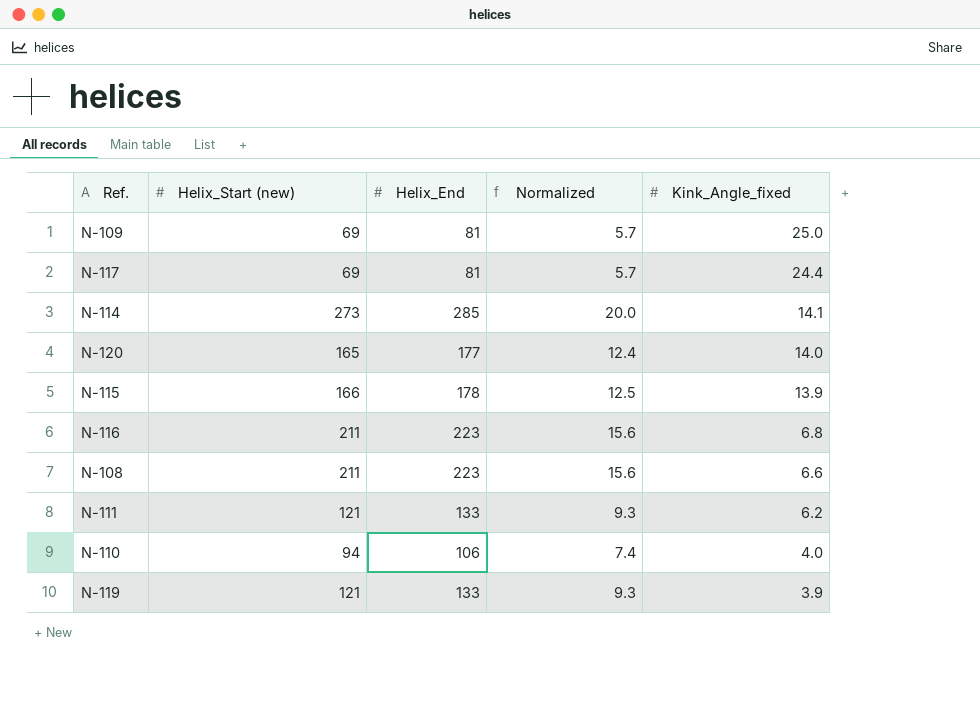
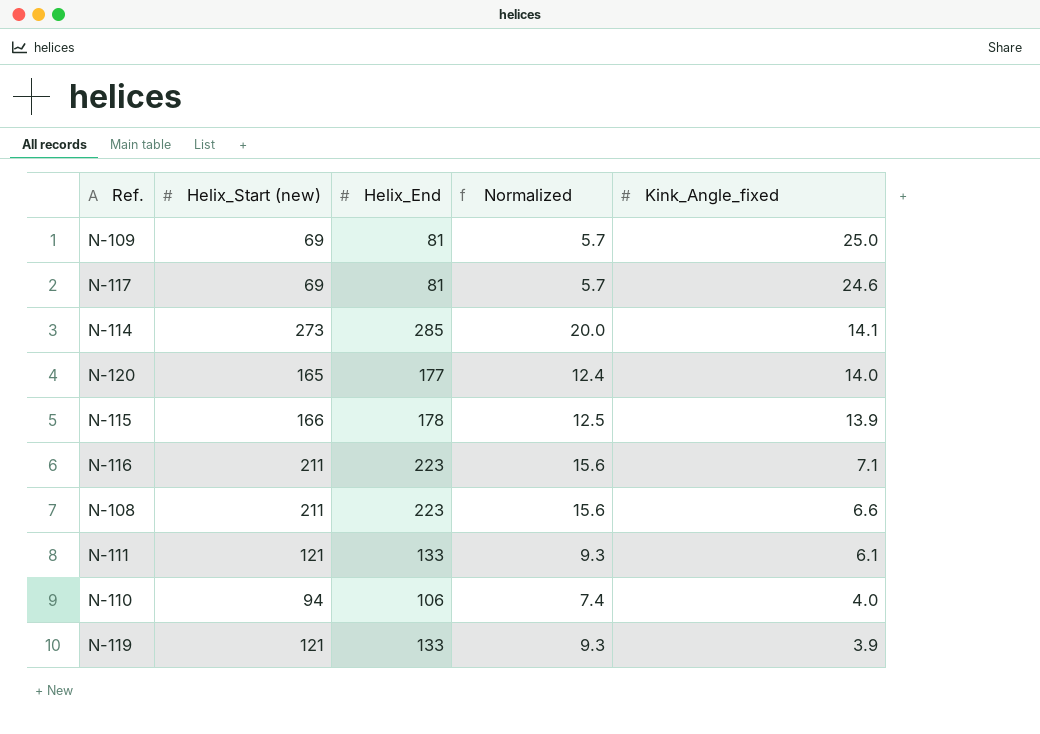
N-117 | Kink_Angle_fixed: 24.4 -> 24.6
N-116 | Kink_Angle_fixed: 6.8 -> 7.1
N-111 | Kink_Angle_fixed: 6.2 -> 6.1

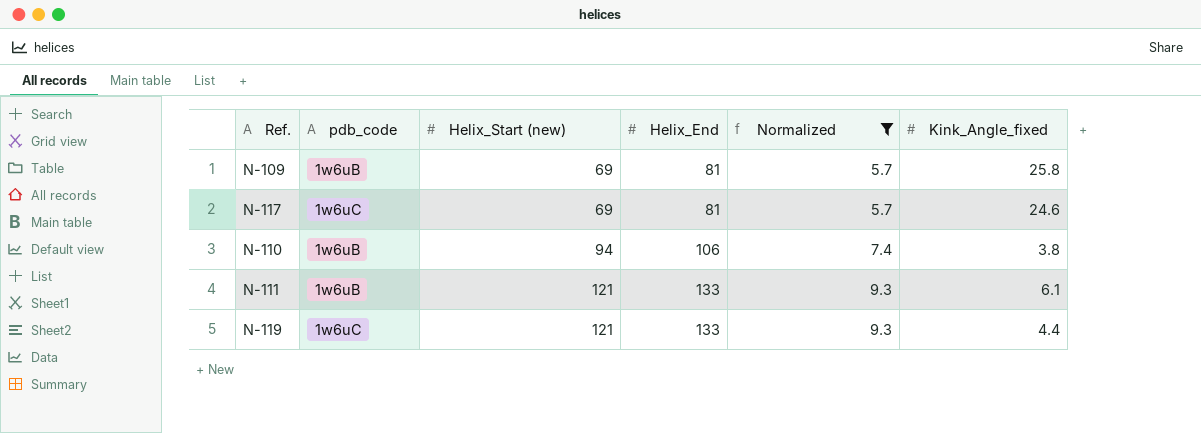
filter: none -> Normalized <= 9.3
row order: Kink_Angle_fixed descending -> Helix_Start (new) ascending
column pdb_code | position: none -> 2
N-109 | Kink_Angle_fixed: 25.0 -> 25.8
N-110 | Kink_Angle_fixed: 4.0 -> 3.8
N-119 | Kink_Angle_fixed: 3.9 -> 4.4

